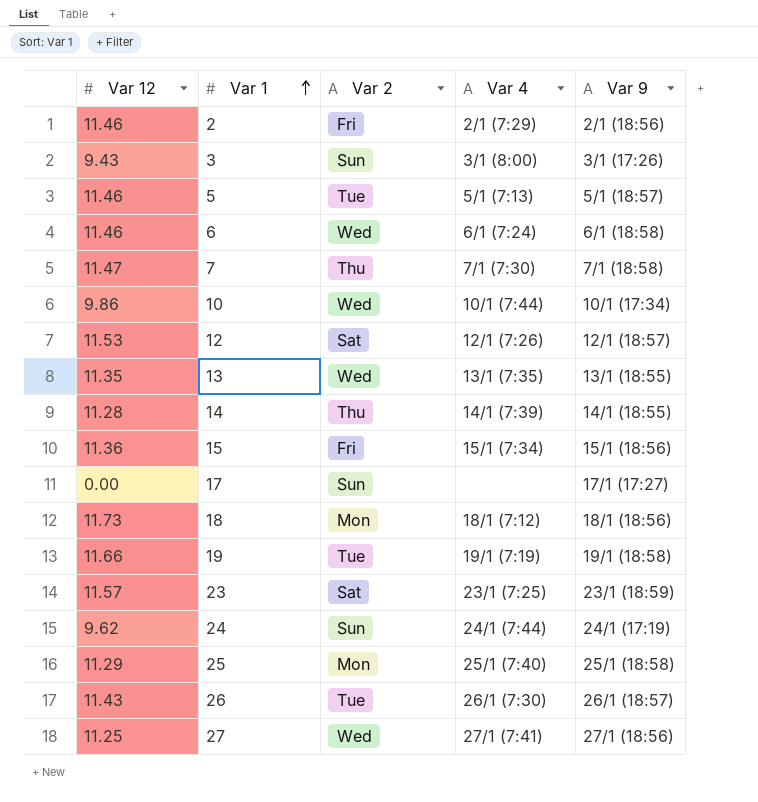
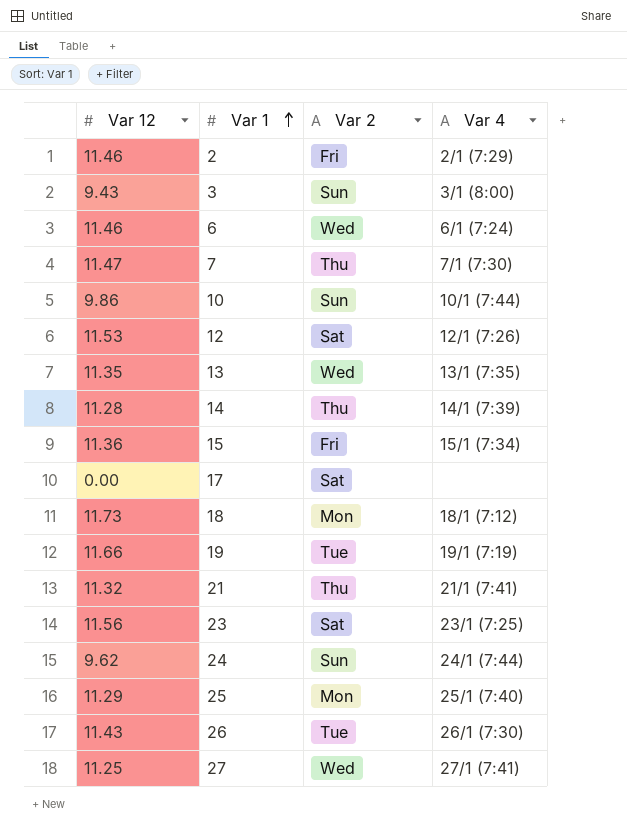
column Var 9 | position: 5 -> none
row 5: 11.46 | Tue | 5/1 (7:13) | 5/1 (18:57) -> none
10 | Var 2: Wed -> Sun
17 | Var 2: Sun -> Sat
row 21: none -> 11.32 | Thu | 21/1 (7:41)
23 | Var 12: 11.57 -> 11.56

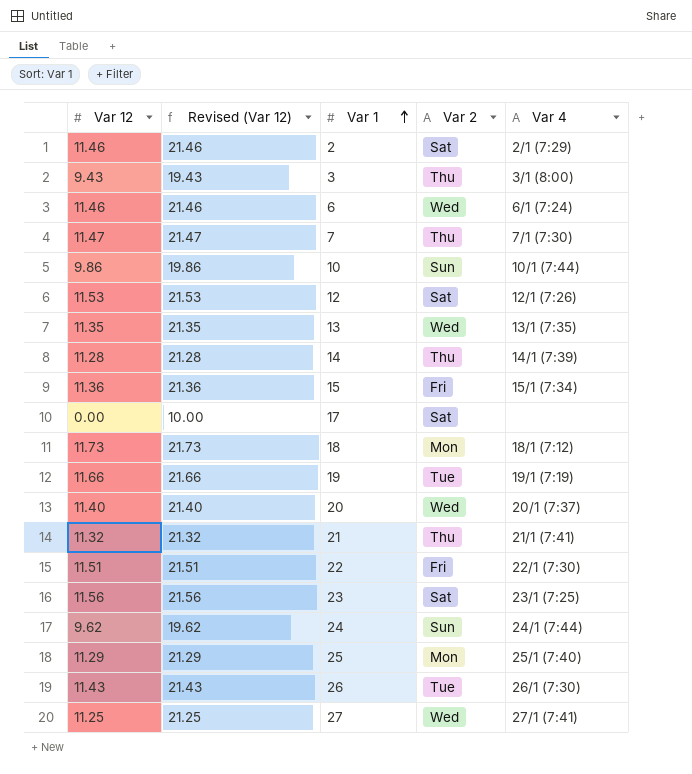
column Revised (Var 12) | formula: none -> [Var 12] + 10
2 | Var 2: Fri -> Sat
3 | Var 2: Sun -> Thu
row 20: none -> 11.40 | 21.40 | Wed | 20/1 (7:37)
row 22: none -> 11.51 | 21.51 | Fri | 22/1 (7:30)

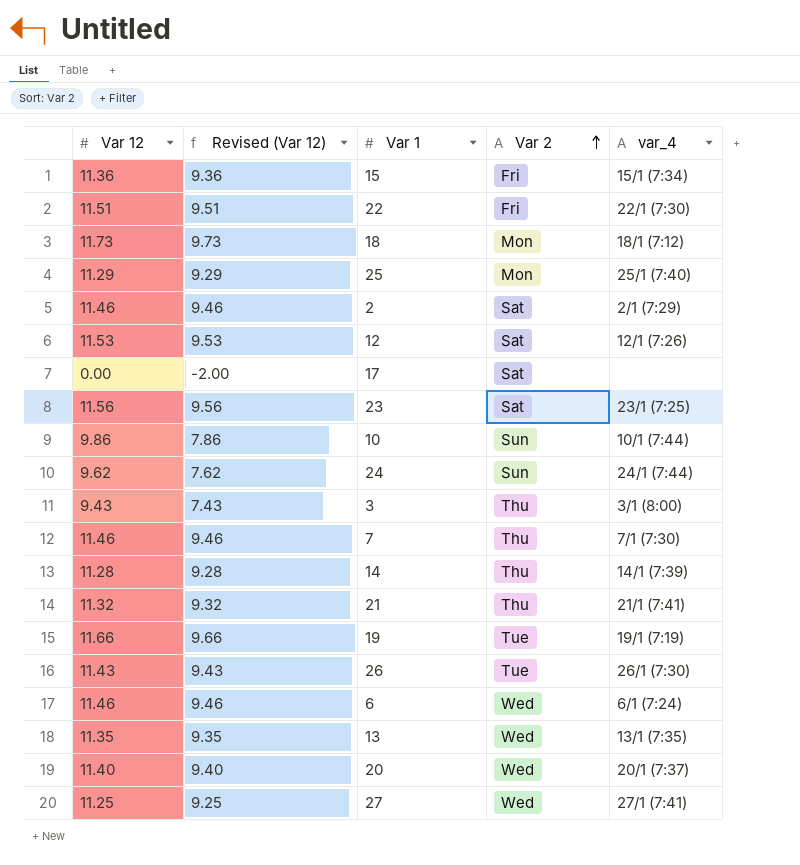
row order: Var 1 ascending -> Var 2 ascending
column Revised (Var 12) | formula: [Var 12] + 10 -> [Var 12] - 2
column name: Var 4 -> var_4
7 | Var 12: 11.47 -> 11.46

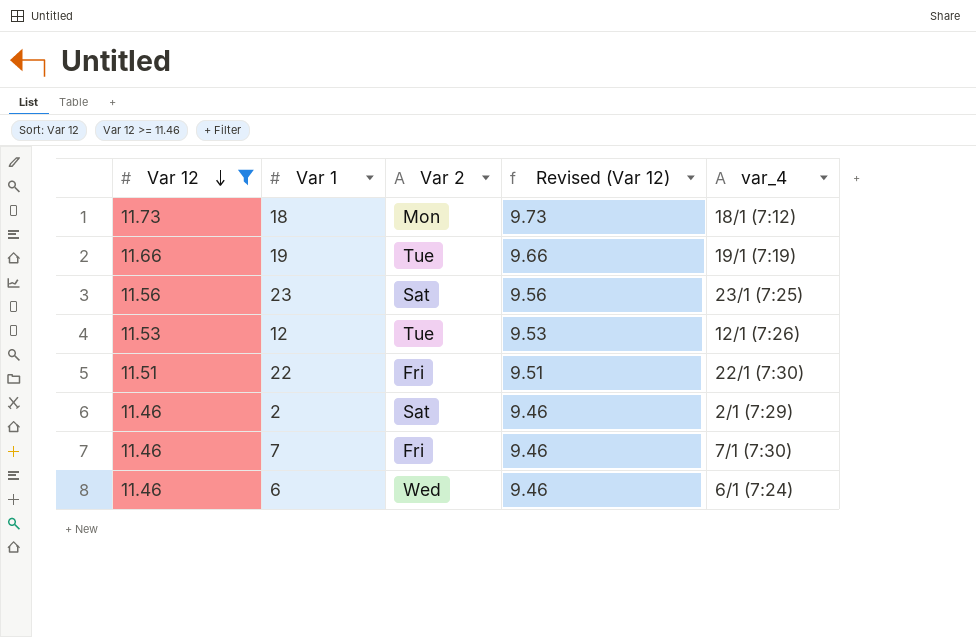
filter: none -> Var 12 >= 11.46
row order: Var 2 ascending -> Var 12 descending
column Revised (Var 12) | position: 2 -> 4
12 | Var 2: Sat -> Tue
7 | Var 2: Thu -> Fri

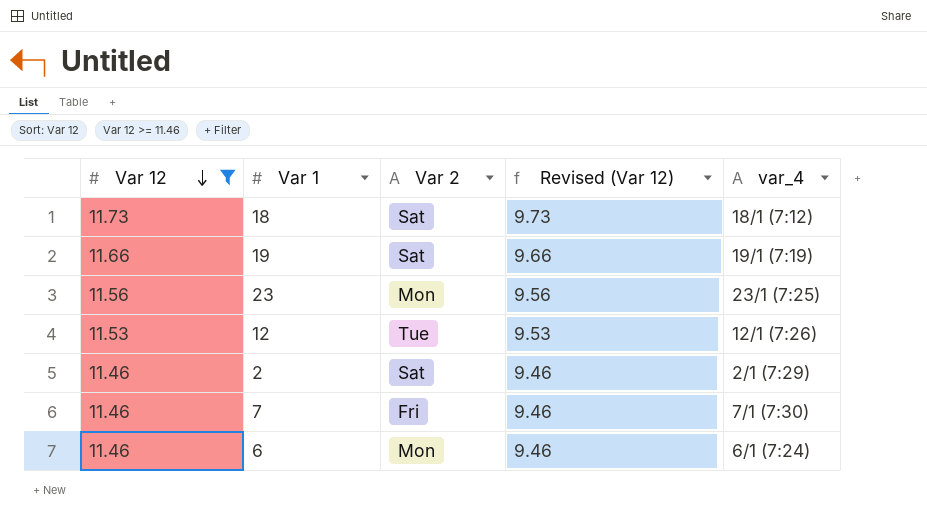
row 22: 11.51 | Fri | 9.51 | 22/1 (7:30) -> none
18 | Var 2: Mon -> Sat
19 | Var 2: Tue -> Sat
23 | Var 2: Sat -> Mon
6 | Var 2: Wed -> Mon

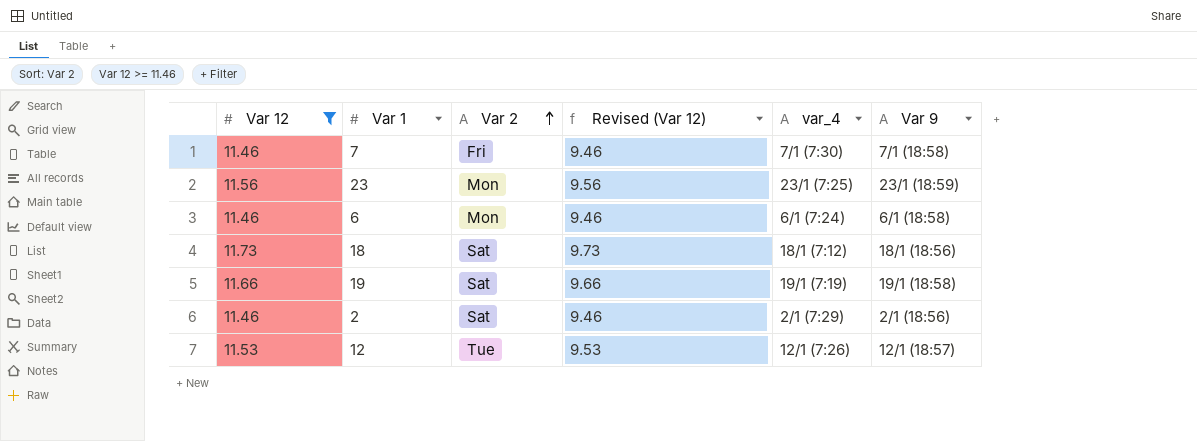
row order: Var 12 descending -> Var 2 ascending
column Var 9 | position: none -> 6

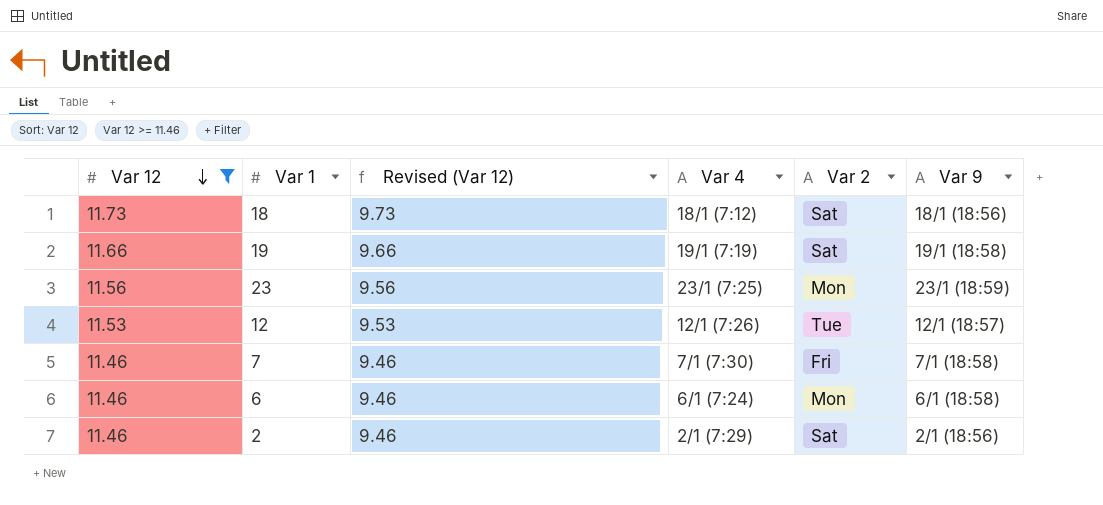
row order: Var 2 ascending -> Var 12 descending
column name: var_4 -> Var 4
column Var 2 | position: 3 -> 5

